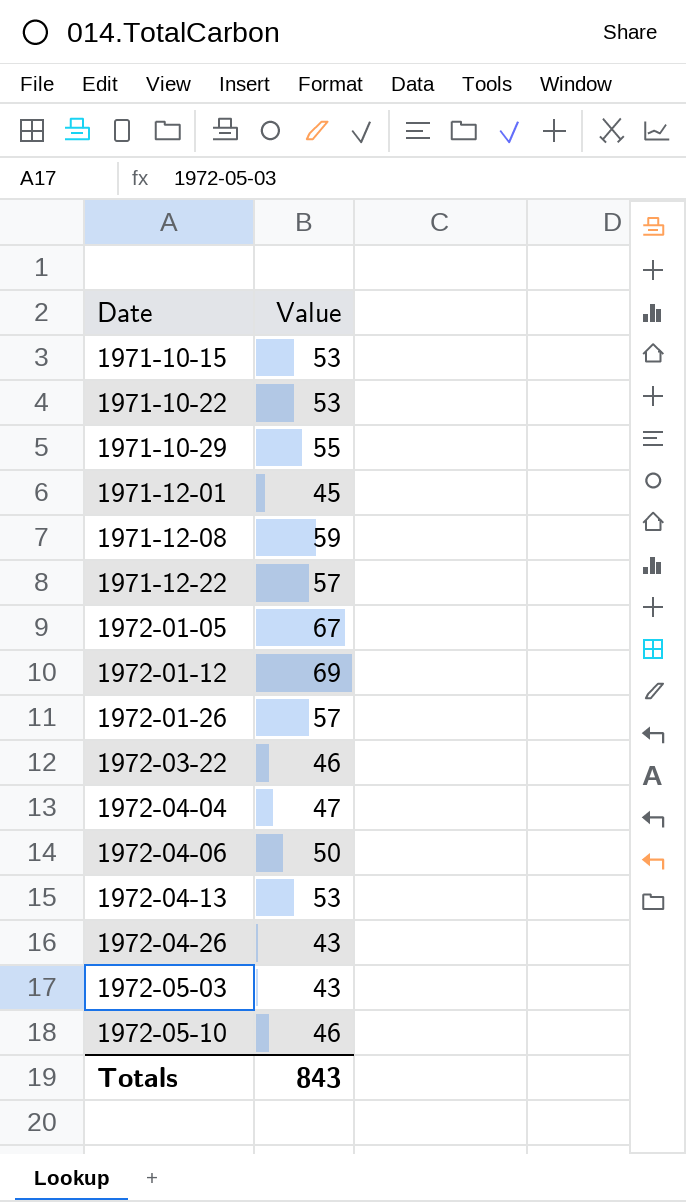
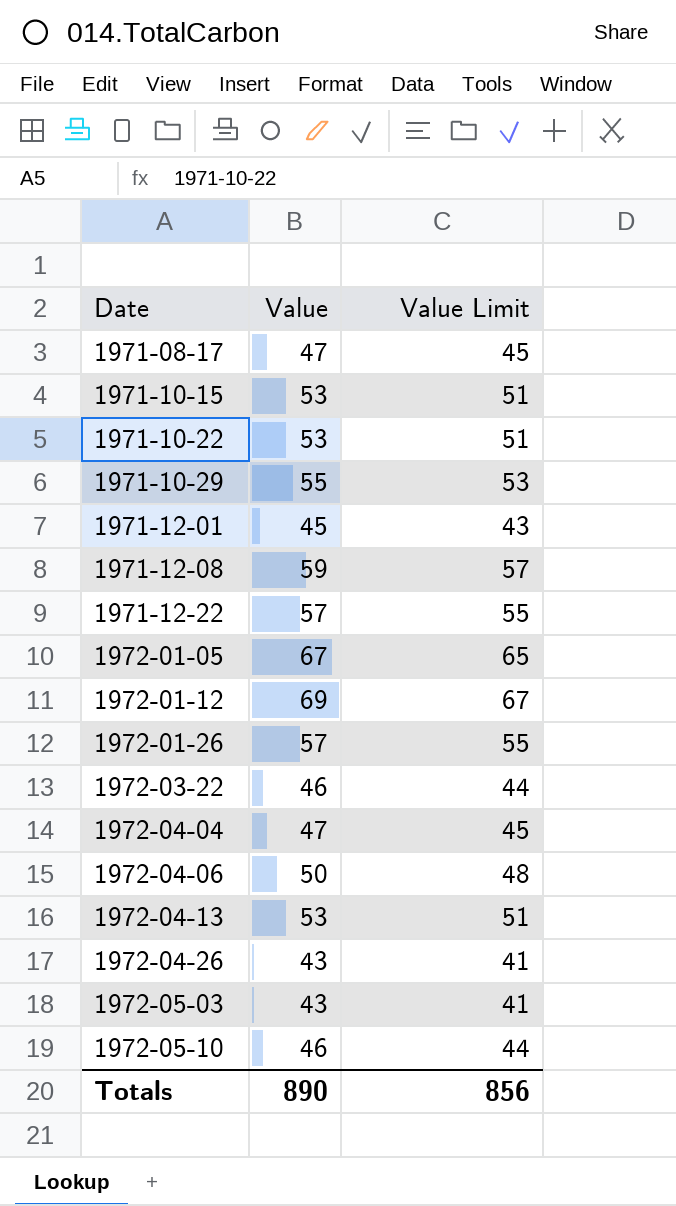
column Value Limit | formula: none -> [Value] - 2
row 1971-08-17: none -> 47 | 45
Totals | Value: 843 -> 890

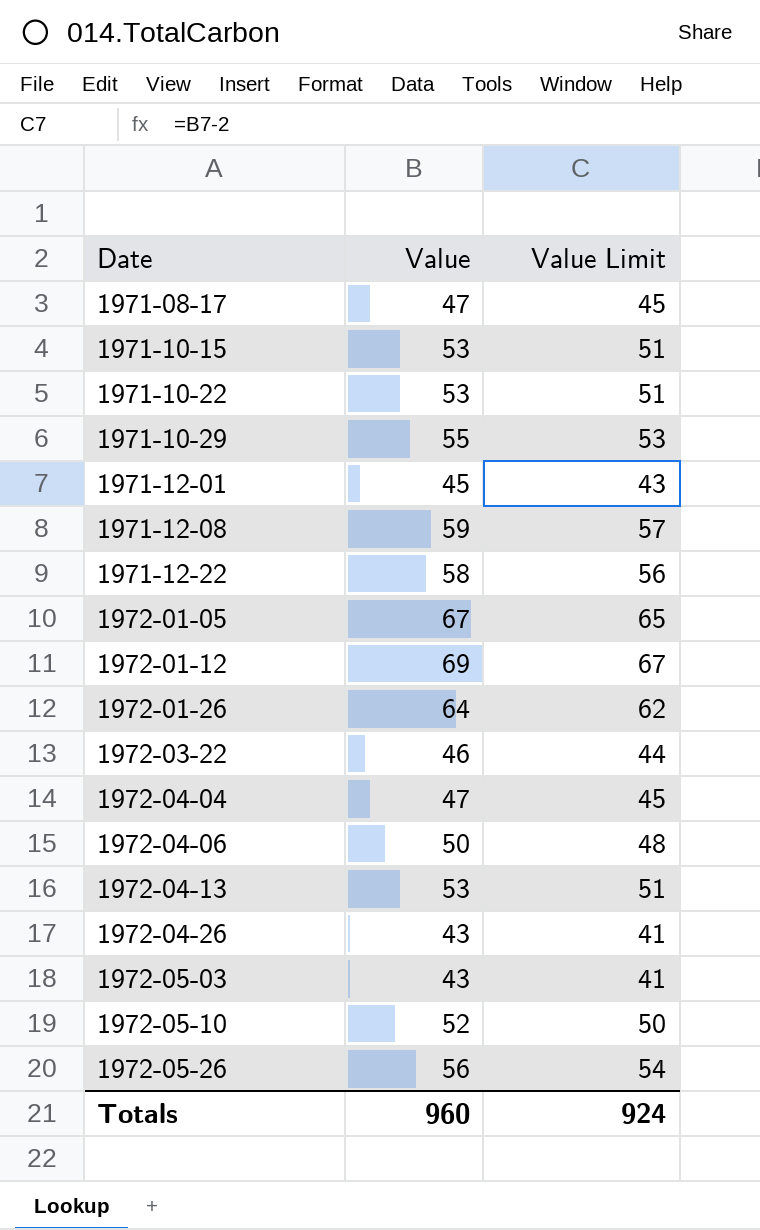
1971-12-22 | Value: 57 -> 58
1971-12-22 | Value Limit: 55 -> 56
1972-01-26 | Value: 57 -> 64
1972-01-26 | Value Limit: 55 -> 62
1972-05-10 | Value: 46 -> 52
1972-05-10 | Value Limit: 44 -> 50
row 1972-05-26: none -> 56 | 54
Totals | Value: 890 -> 960
Totals | Value Limit: 856 -> 924

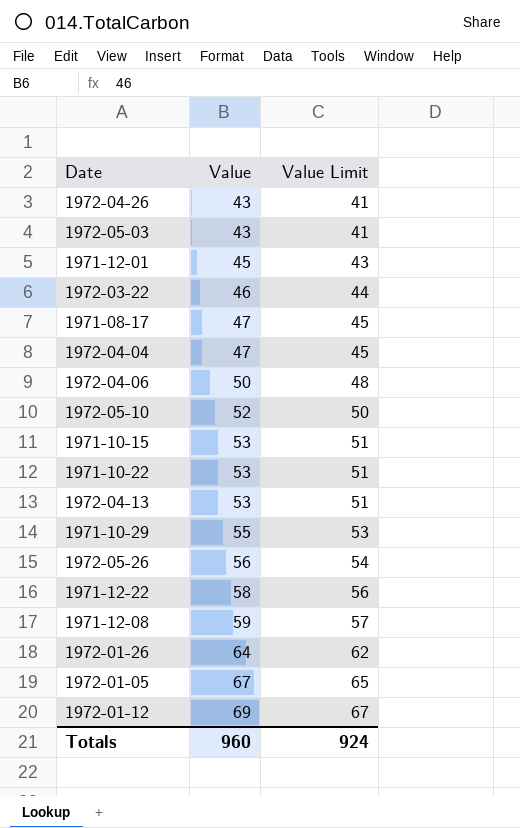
row order: Date ascending -> Value ascending

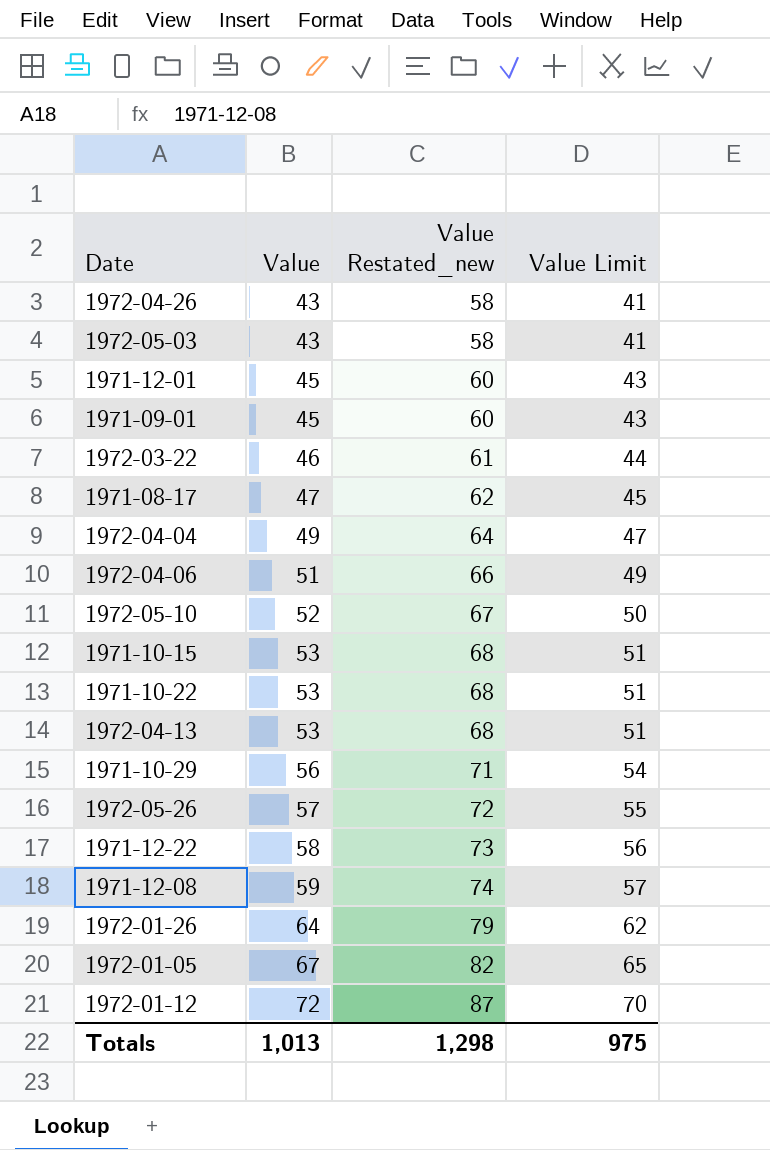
column Value Restated_new | formula: none -> [Value] + 15
row 1971-09-01: none -> 45 | 60 | 43
1972-04-04 | Value: 47 -> 49
1972-04-04 | Value Limit: 45 -> 47
1972-04-06 | Value: 50 -> 51
1972-04-06 | Value Limit: 48 -> 49
1971-10-29 | Value: 55 -> 56
1971-10-29 | Value Limit: 53 -> 54
1972-05-26 | Value: 56 -> 57
1972-05-26 | Value Limit: 54 -> 55
1972-01-12 | Value: 69 -> 72
1972-01-12 | Value Limit: 67 -> 70
Totals | Value: 960 -> 1,013
Totals | Value Limit: 924 -> 975

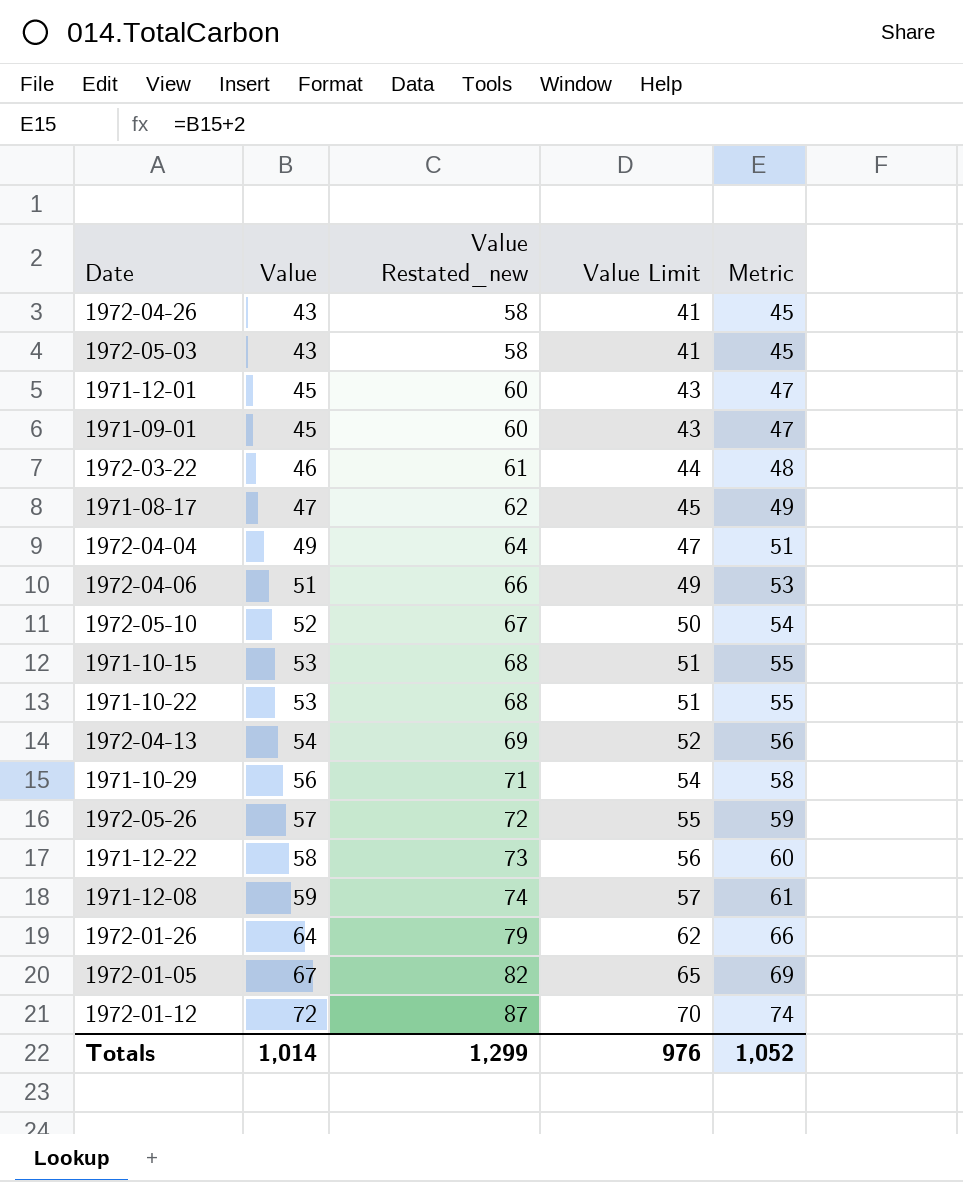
column Metric | formula: none -> [Value] + 2
1972-04-13 | Value: 53 -> 54
1972-04-13 | Value Restated_new: 68 -> 69
1972-04-13 | Value Limit: 51 -> 52
Totals | Value: 1,013 -> 1,014
Totals | Value Restated_new: 1,298 -> 1,299
Totals | Value Limit: 975 -> 976

